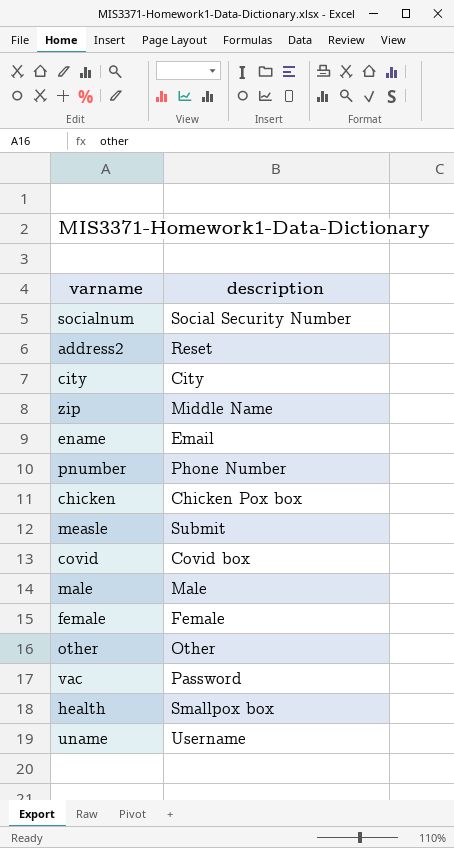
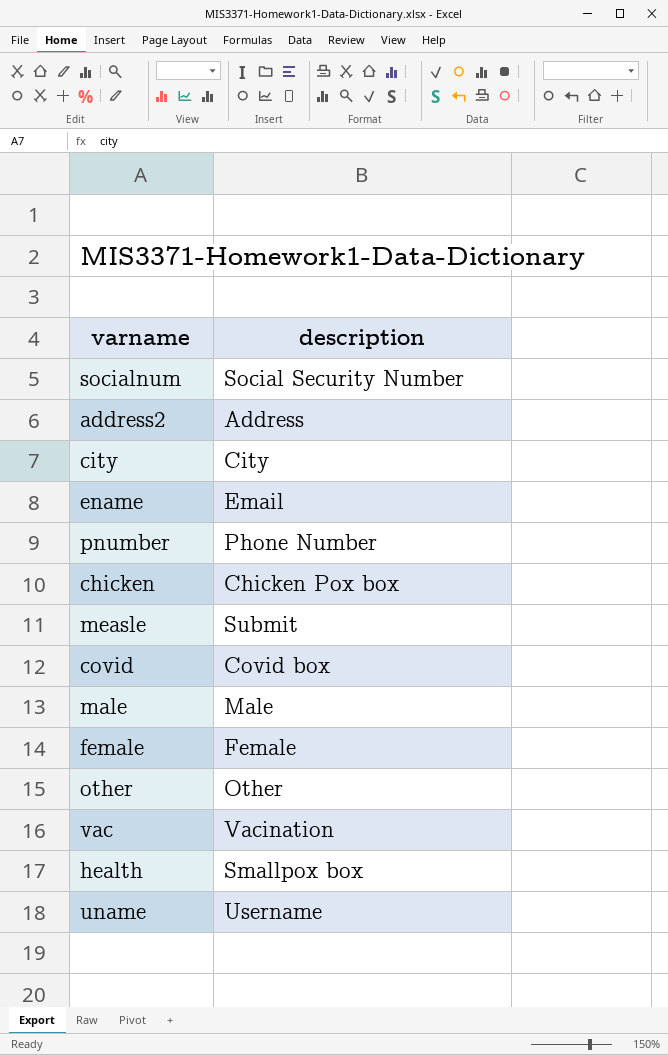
row zip: Middle Name -> none
address2 | description: Reset -> Address
vac | description: Password -> Vacination

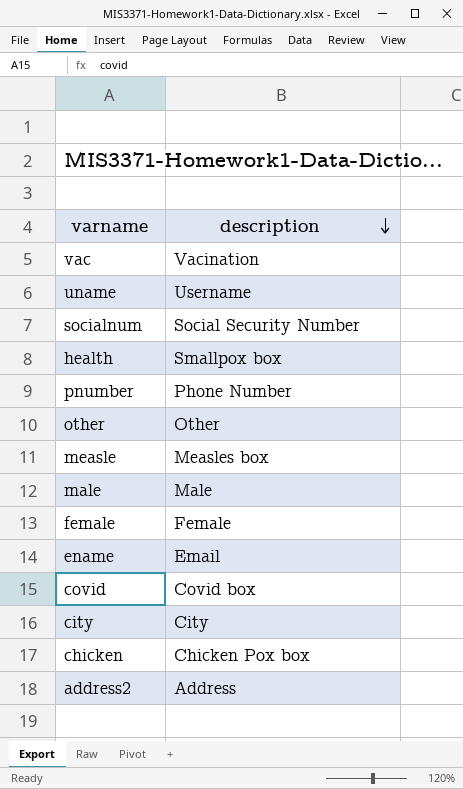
row order: none -> description descending
measle | description: Submit -> Measles box

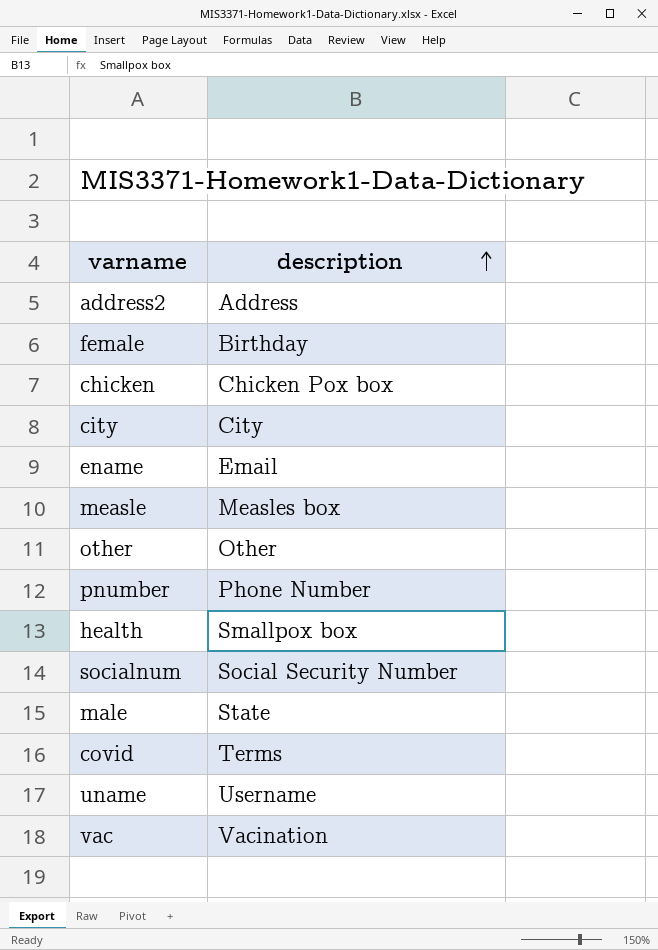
row order: description descending -> description ascending
female | description: Female -> Birthday
male | description: Male -> State
covid | description: Covid box -> Terms

